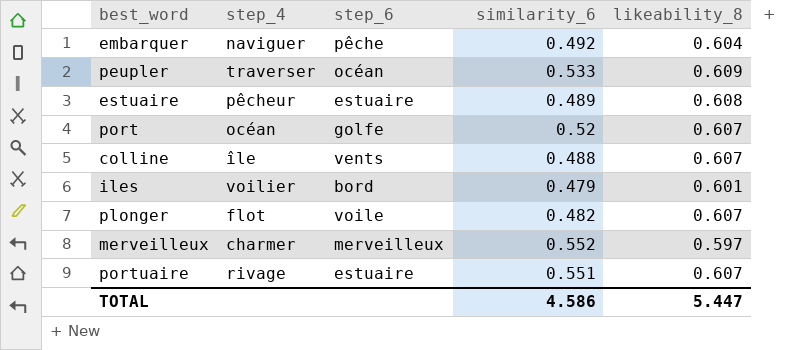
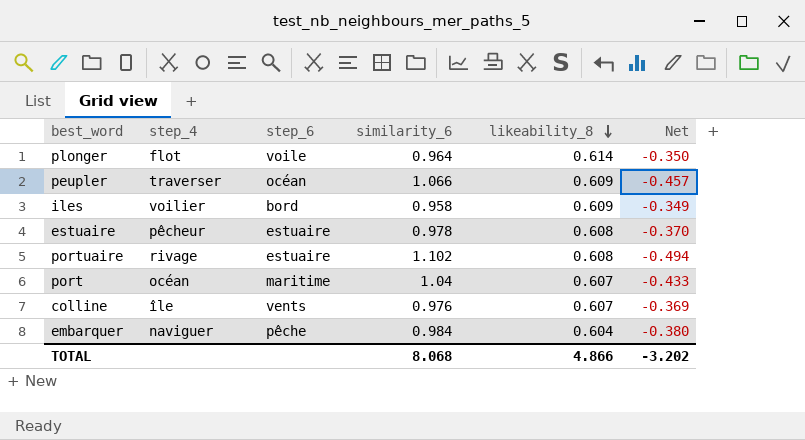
row order: none -> likeability_8 descending
column Net | formula: none -> [likeability_8] - [similarity_6]
row merveilleux: charmer | merveilleux | 0.552 | 0.597 -> none
plonger | similarity_6: 0.482 -> 0.964
plonger | likeability_8: 0.607 -> 0.614
peupler | similarity_6: 0.533 -> 1.066
iles | similarity_6: 0.479 -> 0.958
iles | likeability_8: 0.601 -> 0.609
estuaire | similarity_6: 0.489 -> 0.978
portuaire | similarity_6: 0.551 -> 1.102
portuaire | likeability_8: 0.607 -> 0.608
port | step_6: golfe -> maritime
port | similarity_6: 0.52 -> 1.04
colline | similarity_6: 0.488 -> 0.976
embarquer | similarity_6: 0.492 -> 0.984
TOTAL | similarity_6: 4.586 -> 8.068
TOTAL | likeability_8: 5.447 -> 4.866

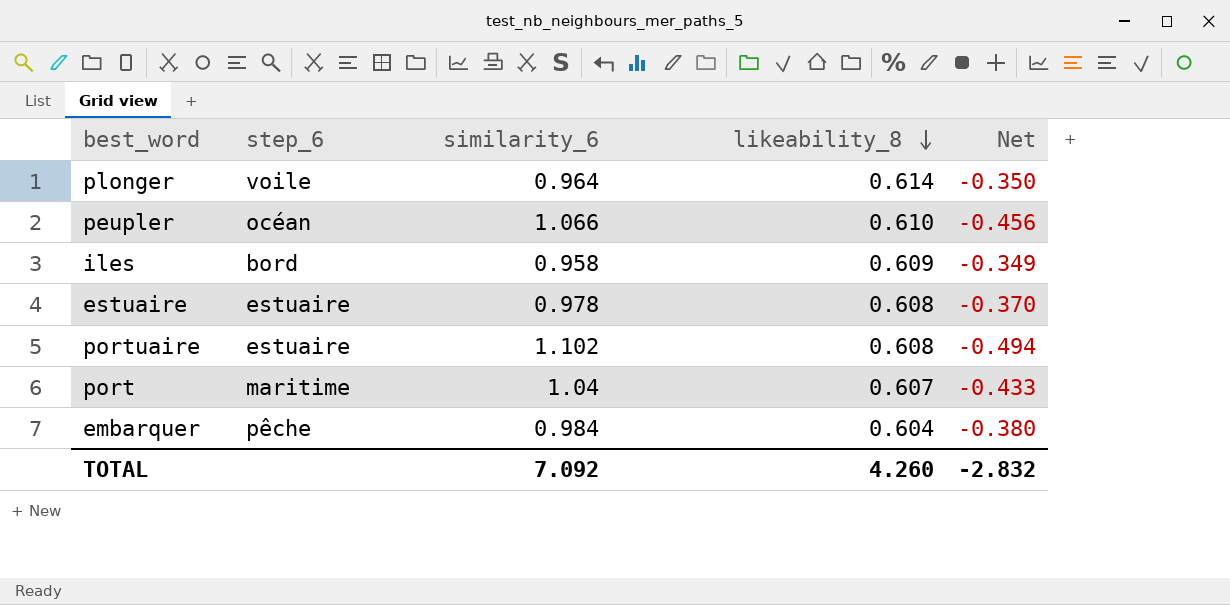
column step_4 | position: 2 -> none
row colline: île | vents | 0.976 | 0.607 | -0.369 -> none
peupler | likeability_8: 0.609 -> 0.610
peupler | Net: -0.457 -> -0.456
TOTAL | similarity_6: 8.068 -> 7.092
TOTAL | likeability_8: 4.866 -> 4.260
TOTAL | Net: -3.202 -> -2.832

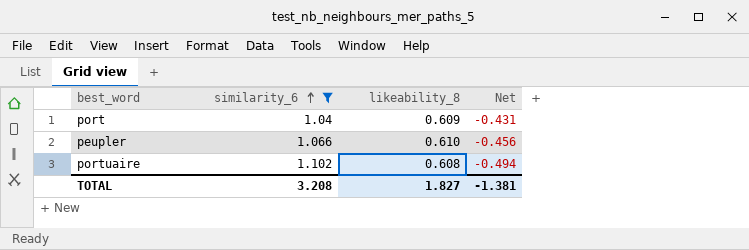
filter: none -> similarity_6 >= 1.04
row order: likeability_8 descending -> similarity_6 ascending
column step_6 | position: 2 -> none
port | likeability_8: 0.607 -> 0.609
port | Net: -0.433 -> -0.431
TOTAL | similarity_6: 7.092 -> 3.208
TOTAL | likeability_8: 4.260 -> 1.827
TOTAL | Net: -2.832 -> -1.381

